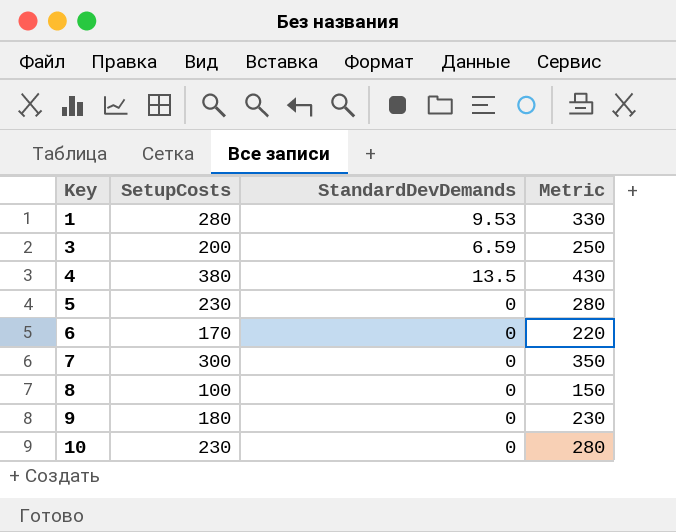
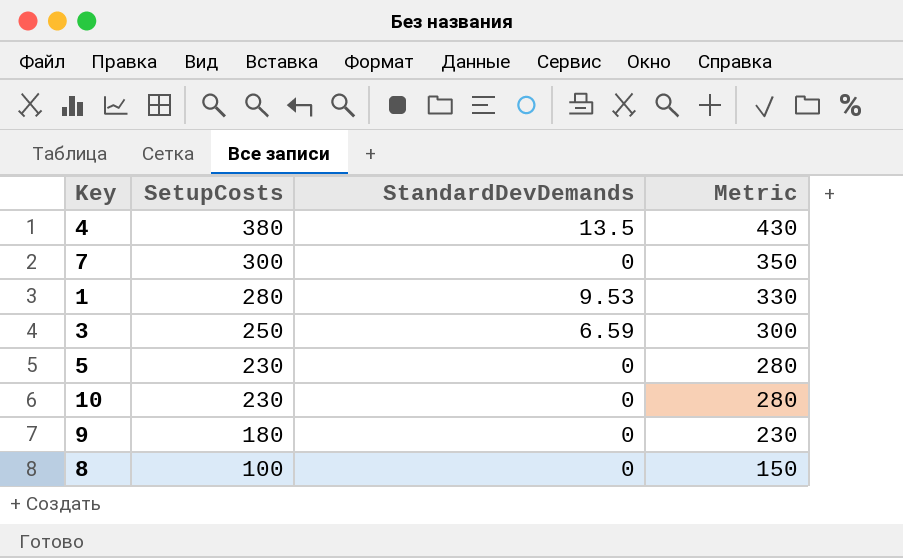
row order: Key ascending -> SetupCosts descending
row 6: 170 | 0 | 220 -> none
3 | SetupCosts: 200 -> 250
3 | Metric: 250 -> 300

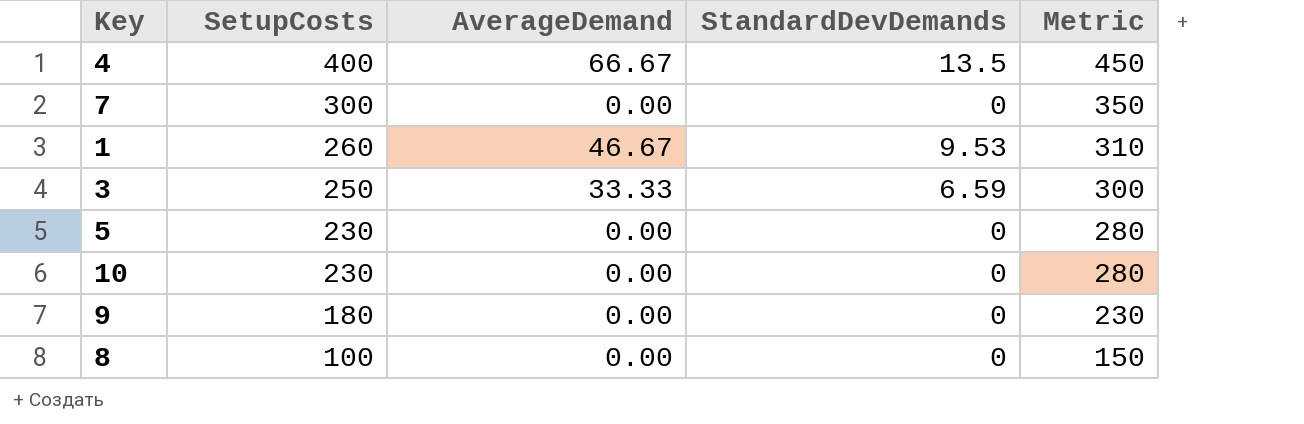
column AverageDemand | position: none -> 3
4 | SetupCosts: 380 -> 400
4 | Metric: 430 -> 450
1 | SetupCosts: 280 -> 260
1 | Metric: 330 -> 310

